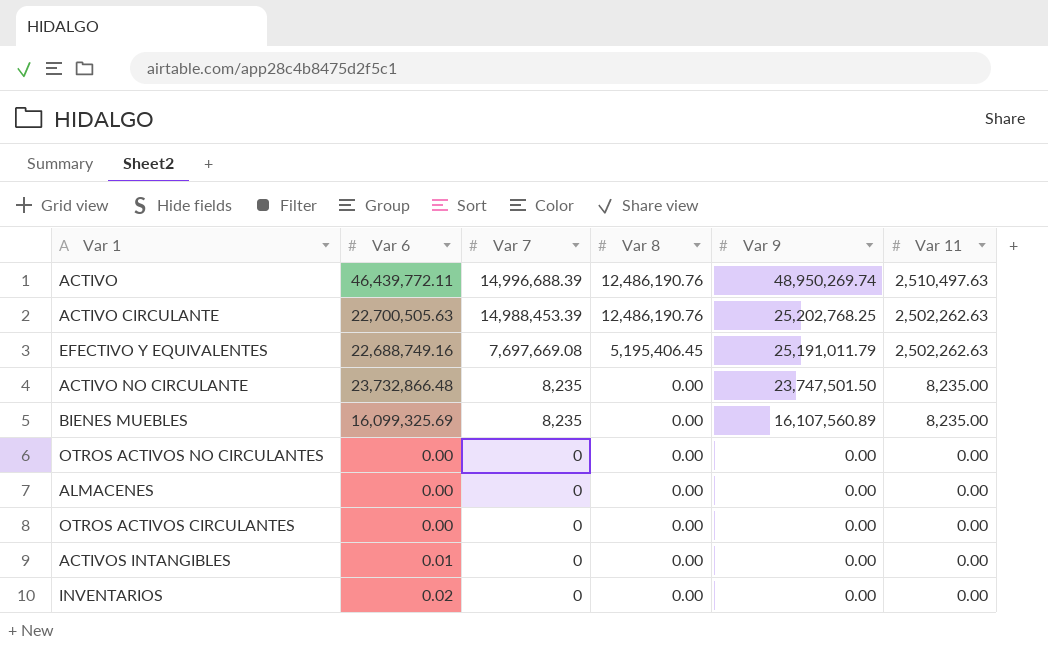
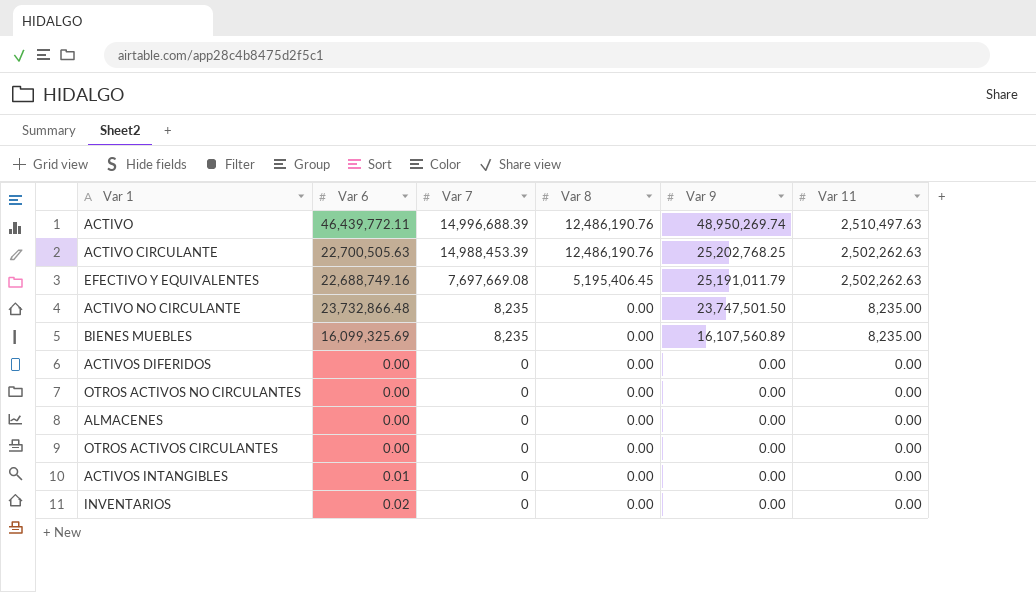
row ACTIVOS DIFERIDOS: none -> 0.00 | 0 | 0.00 | 0.00 | 0.00

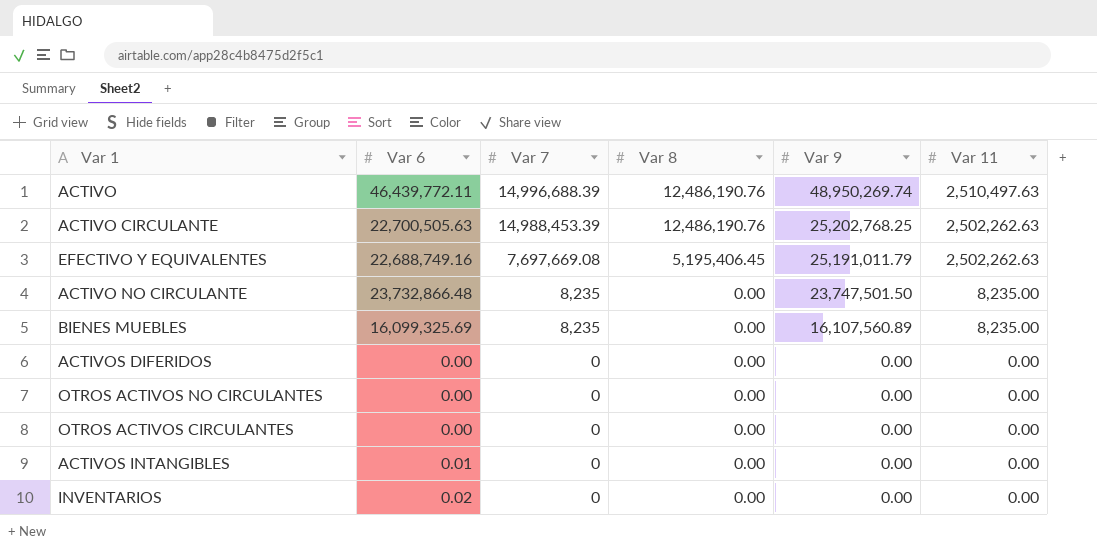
row ALMACENES: 0.00 | 0 | 0.00 | 0.00 | 0.00 -> none

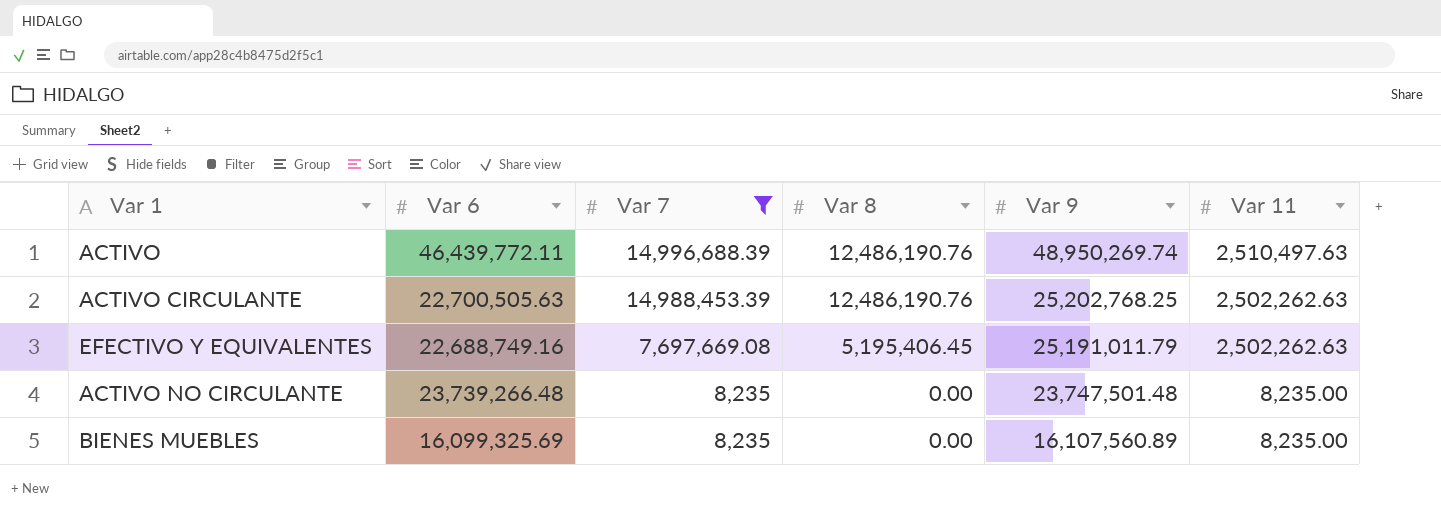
filter: none -> Var 7 != 0
ACTIVO NO CIRCULANTE | Var 6: 23,732,866.48 -> 23,739,266.48
ACTIVO NO CIRCULANTE | Var 9: 23,747,501.50 -> 23,747,501.48

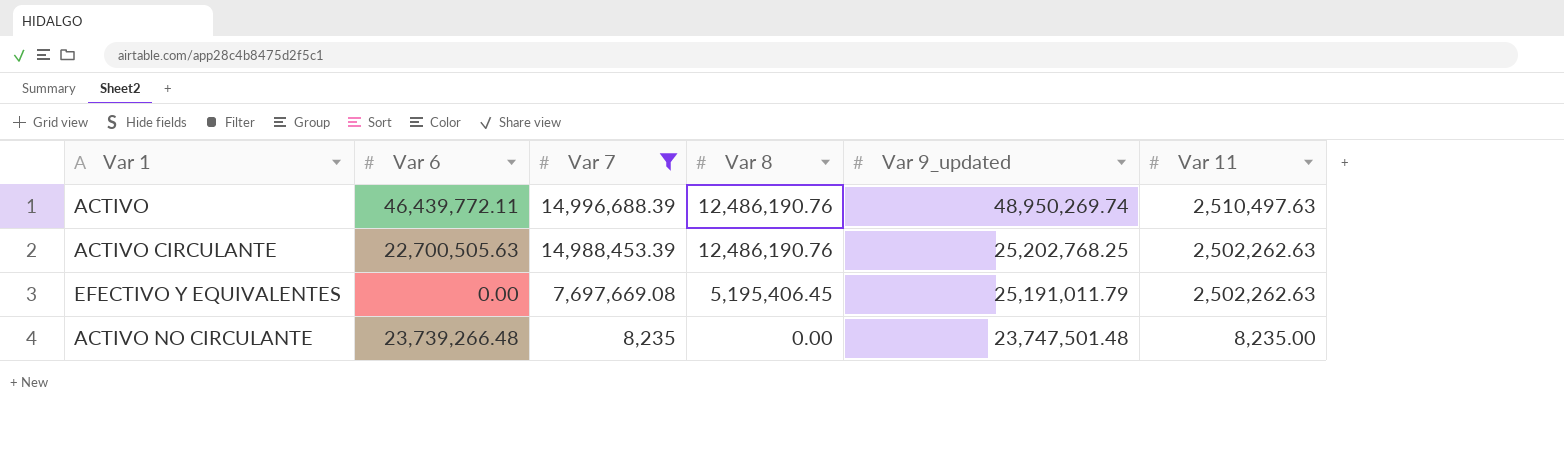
column name: Var 9 -> Var 9_updated
row BIENES MUEBLES: 16,099,325.69 | 8,235 | 0.00 | 16,107,560.89 | 8,235.00 -> none
EFECTIVO Y EQUIVALENTES | Var 6: 22,688,749.16 -> 0.00

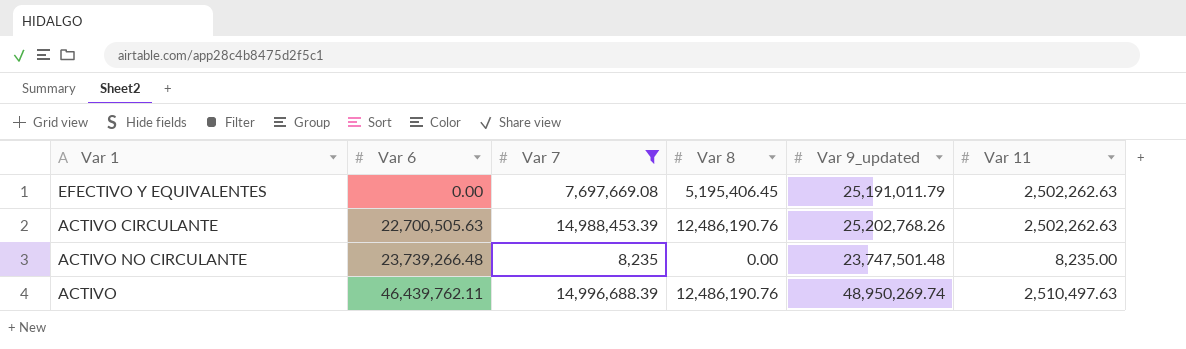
row order: Var 7 descending -> Var 6 ascending
ACTIVO CIRCULANTE | Var 9_updated: 25,202,768.25 -> 25,202,768.26
ACTIVO | Var 6: 46,439,772.11 -> 46,439,762.11

